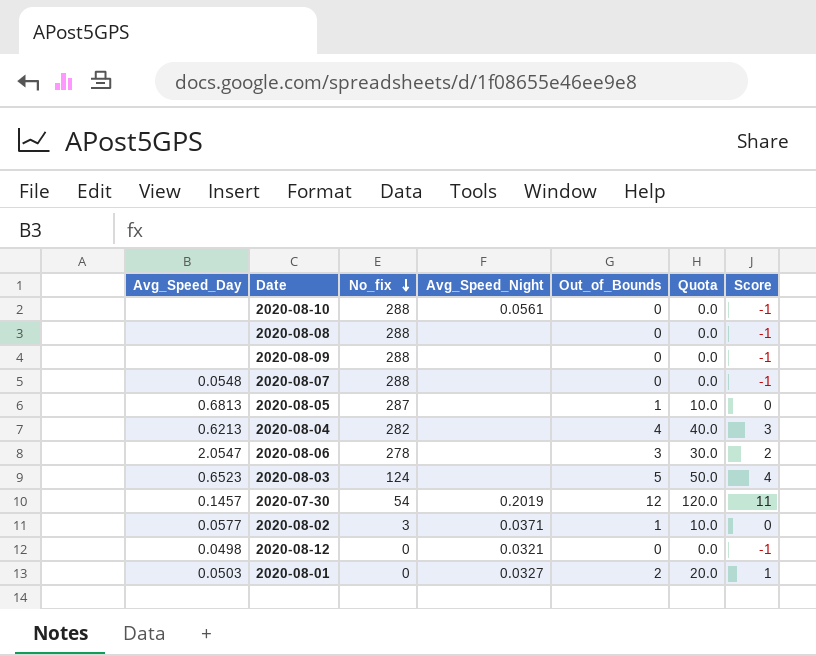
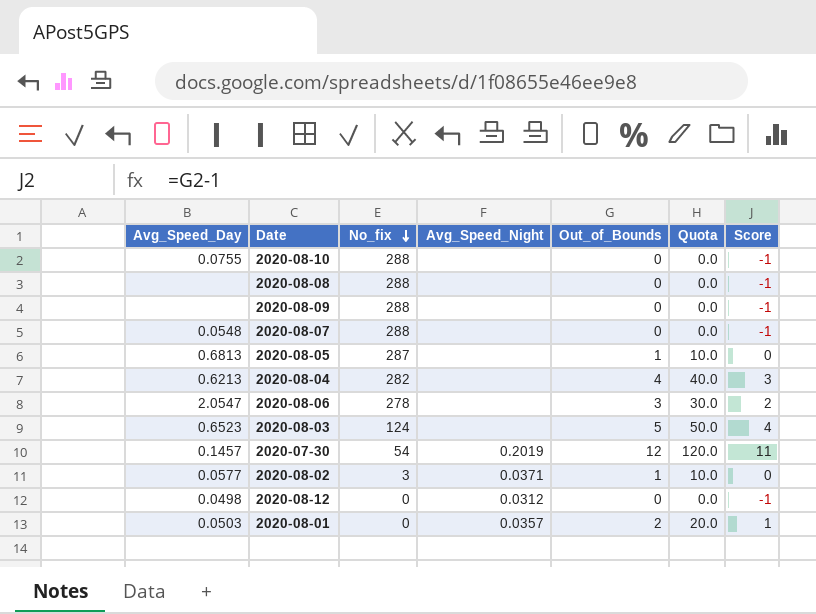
2020-08-10 | Avg_Speed_Day: none -> 0.0755
2020-08-10 | Avg_Speed_Night: 0.0561 -> none
2020-08-12 | Avg_Speed_Night: 0.0321 -> 0.0312
2020-08-01 | Avg_Speed_Night: 0.0327 -> 0.0357

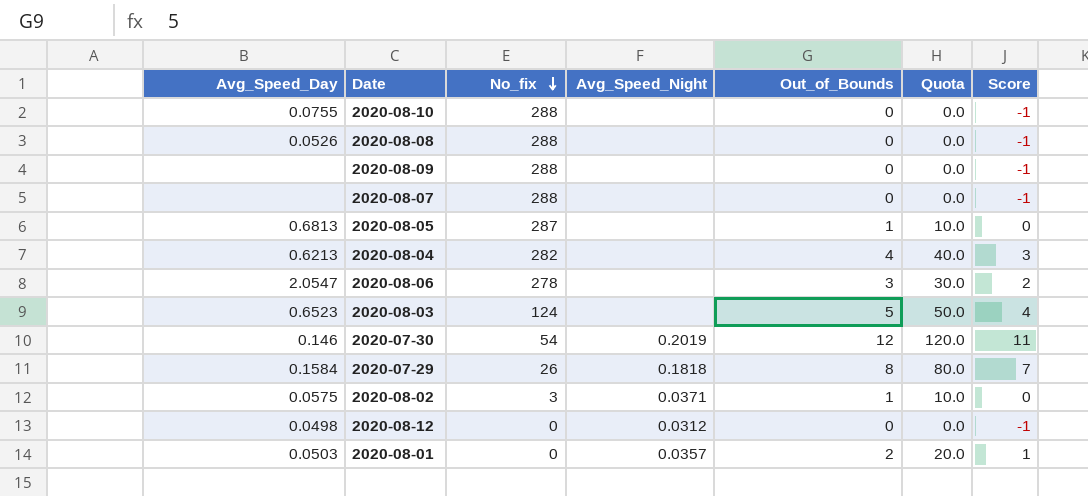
2020-08-08 | Avg_Speed_Day: none -> 0.0526
2020-08-07 | Avg_Speed_Day: 0.0548 -> none
2020-07-30 | Avg_Speed_Day: 0.1457 -> 0.146
row 2020-07-29: none -> 0.1584 | 26 | 0.1818 | 8 | 80.0 | 7
2020-08-02 | Avg_Speed_Day: 0.0577 -> 0.0575

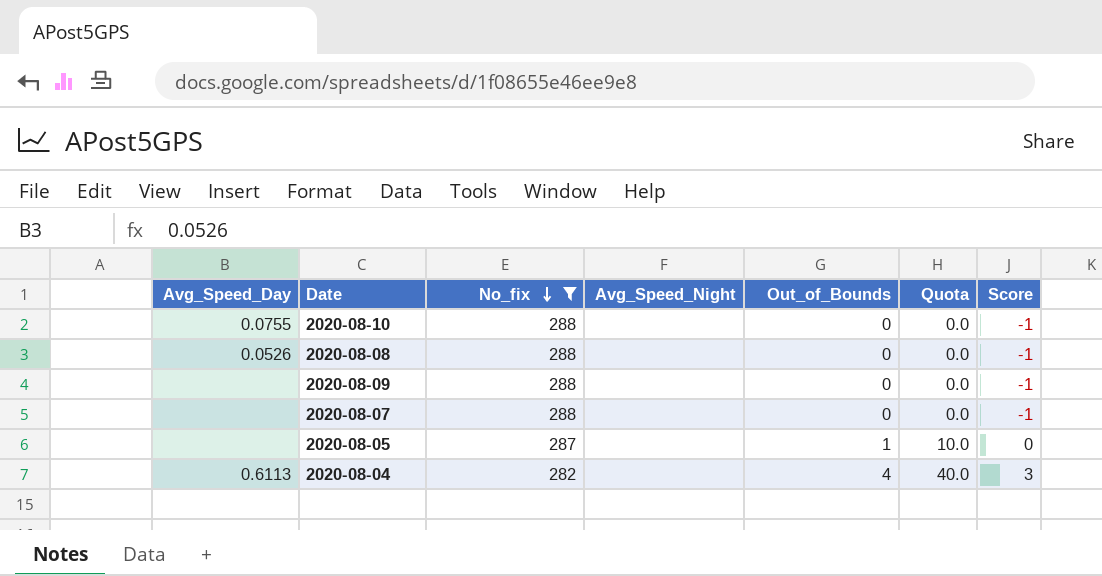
filter: none -> No_fix >= 282
2020-08-05 | Avg_Speed_Day: 0.6813 -> none
2020-08-04 | Avg_Speed_Day: 0.6213 -> 0.6113

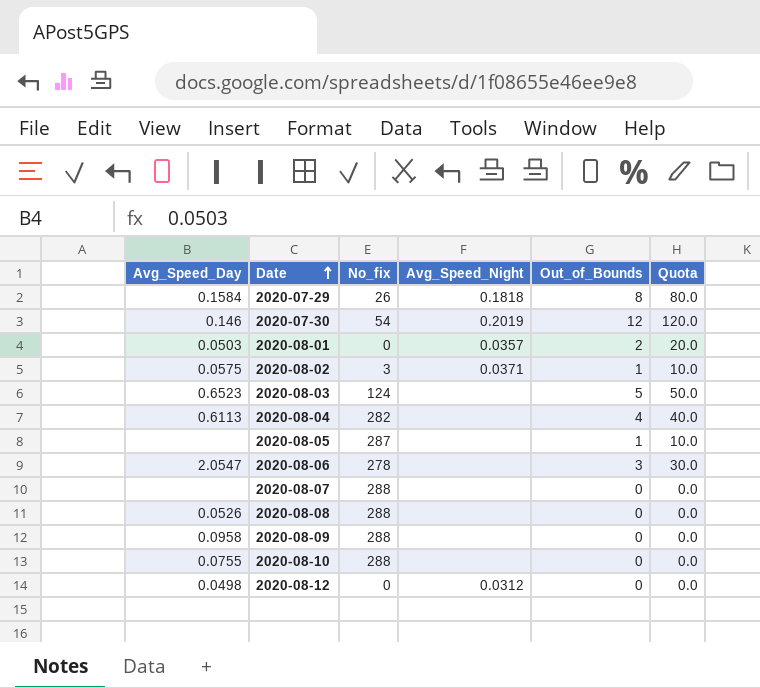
filter: No_fix >= 282 -> none
row order: No_fix descending -> Date ascending
column Score | formula: [Out_of_Bounds] - 1 -> none
2020-08-09 | Avg_Speed_Day: none -> 0.0958

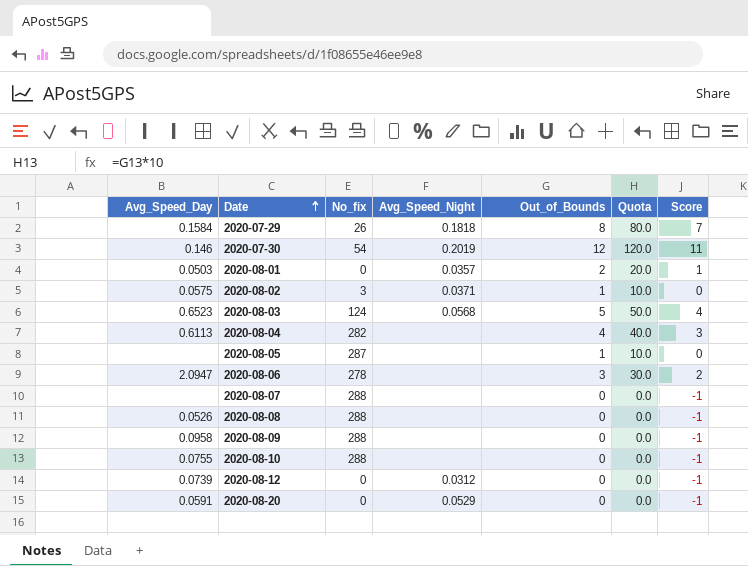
column Score | formula: none -> [Out_of_Bounds] - 1
2020-08-03 | Avg_Speed_Night: none -> 0.0568
2020-08-06 | Avg_Speed_Day: 2.0547 -> 2.0947
2020-08-12 | Avg_Speed_Day: 0.0498 -> 0.0739
row 2020-08-20: none -> 0.0591 | 0 | 0.0529 | 0 | 0.0 | -1

